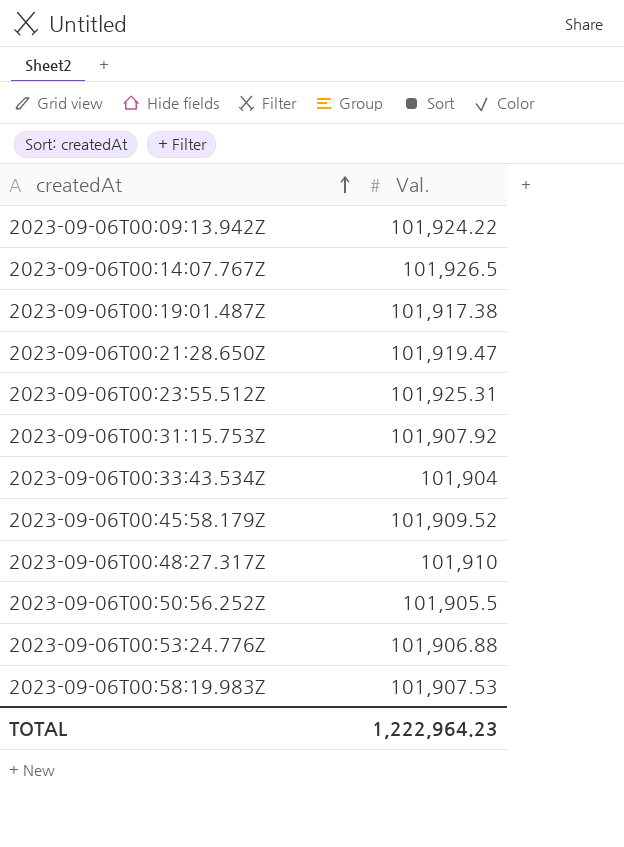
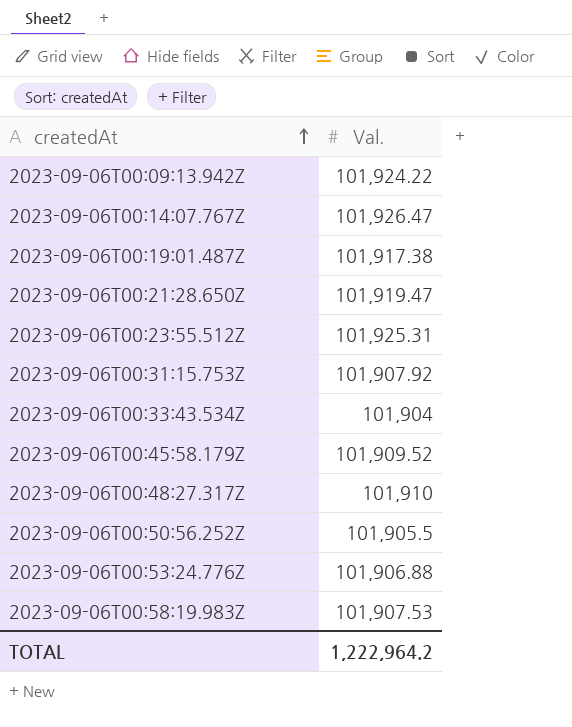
2023-09-06T00:14:07.767Z | Val.: 101,926.5 -> 101,926.47
TOTAL | Val.: 1,222,964.23 -> 1,222,964.2

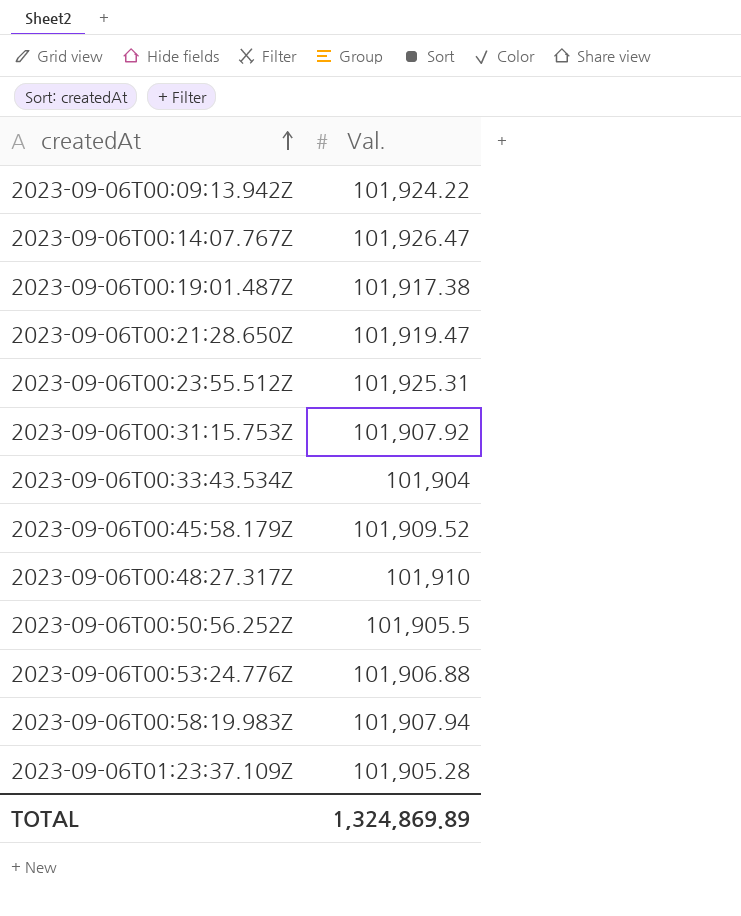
2023-09-06T00:58:19.983Z | Val.: 101,907.53 -> 101,907.94
row 2023-09-06T01:23:37.109Z: none -> 101,905.28
TOTAL | Val.: 1,222,964.2 -> 1,324,869.89

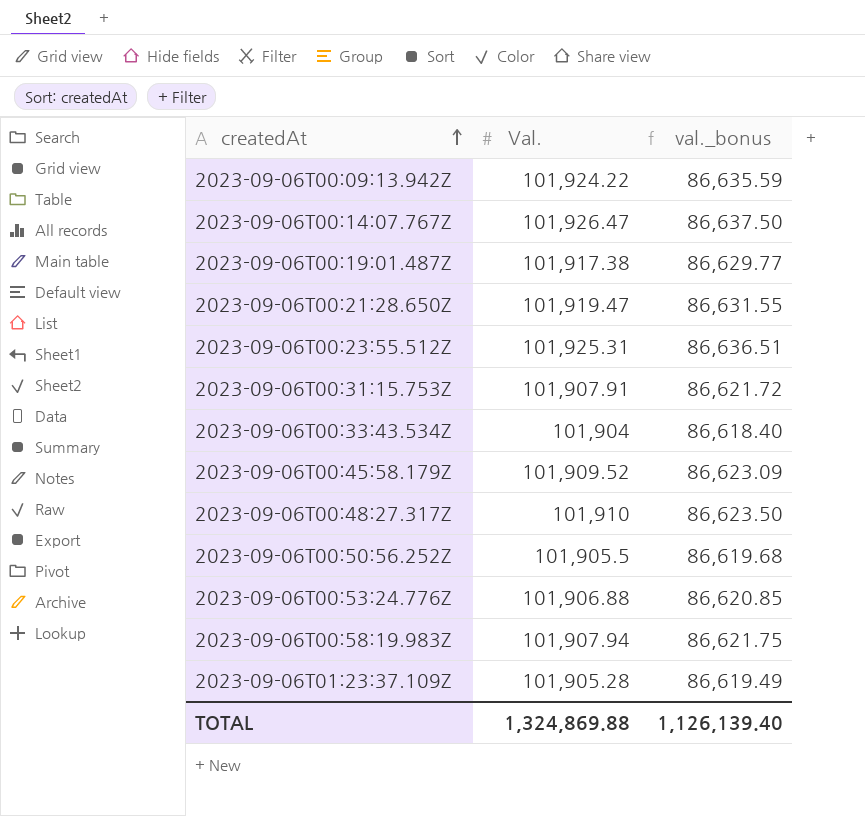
column val._bonus | formula: none -> [Val.] * 0.85
2023-09-06T00:31:15.753Z | Val.: 101,907.92 -> 101,907.91
TOTAL | Val.: 1,324,869.89 -> 1,324,869.88

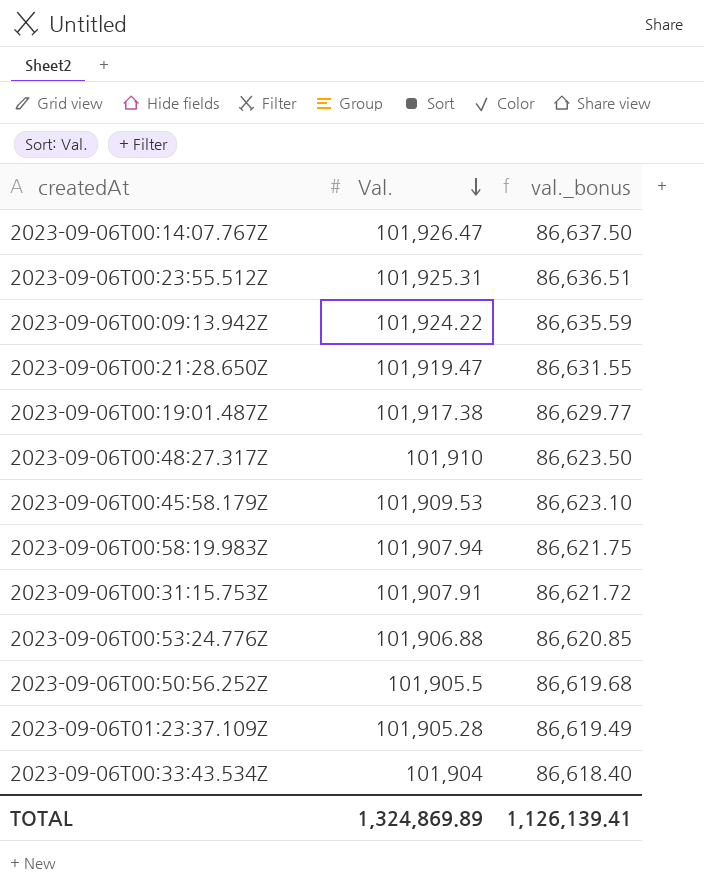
row order: createdAt ascending -> Val. descending
2023-09-06T00:45:58.179Z | Val.: 101,909.52 -> 101,909.53
2023-09-06T00:45:58.179Z | val._bonus: 86,623.09 -> 86,623.10
TOTAL | Val.: 1,324,869.88 -> 1,324,869.89
TOTAL | val._bonus: 1,126,139.40 -> 1,126,139.41

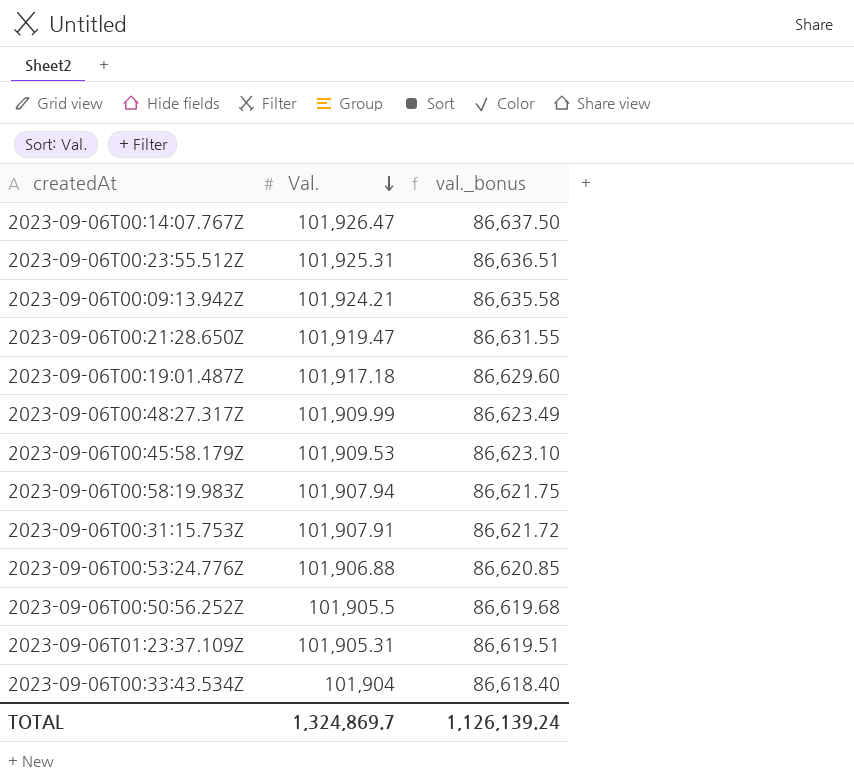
2023-09-06T00:09:13.942Z | Val.: 101,924.22 -> 101,924.21
2023-09-06T00:09:13.942Z | val._bonus: 86,635.59 -> 86,635.58
2023-09-06T00:19:01.487Z | Val.: 101,917.38 -> 101,917.18
2023-09-06T00:19:01.487Z | val._bonus: 86,629.77 -> 86,629.60
2023-09-06T00:48:27.317Z | Val.: 101,910 -> 101,909.99
2023-09-06T00:48:27.317Z | val._bonus: 86,623.50 -> 86,623.49
2023-09-06T01:23:37.109Z | Val.: 101,905.28 -> 101,905.31
2023-09-06T01:23:37.109Z | val._bonus: 86,619.49 -> 86,619.51
TOTAL | Val.: 1,324,869.89 -> 1,324,869.7
TOTAL | val._bonus: 1,126,139.41 -> 1,126,139.24

